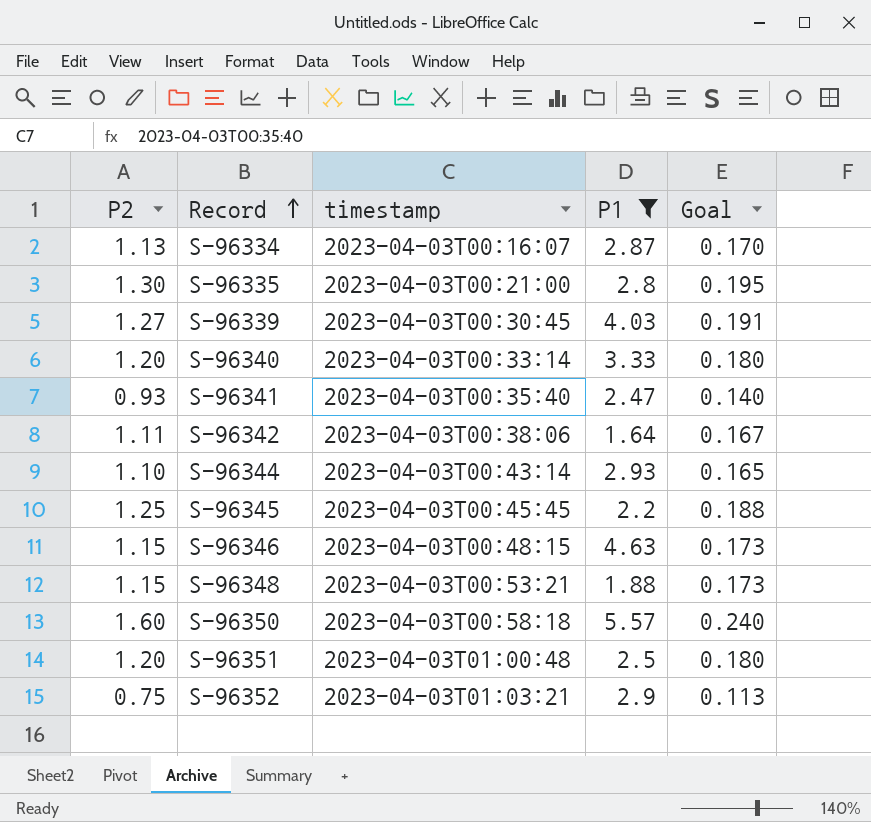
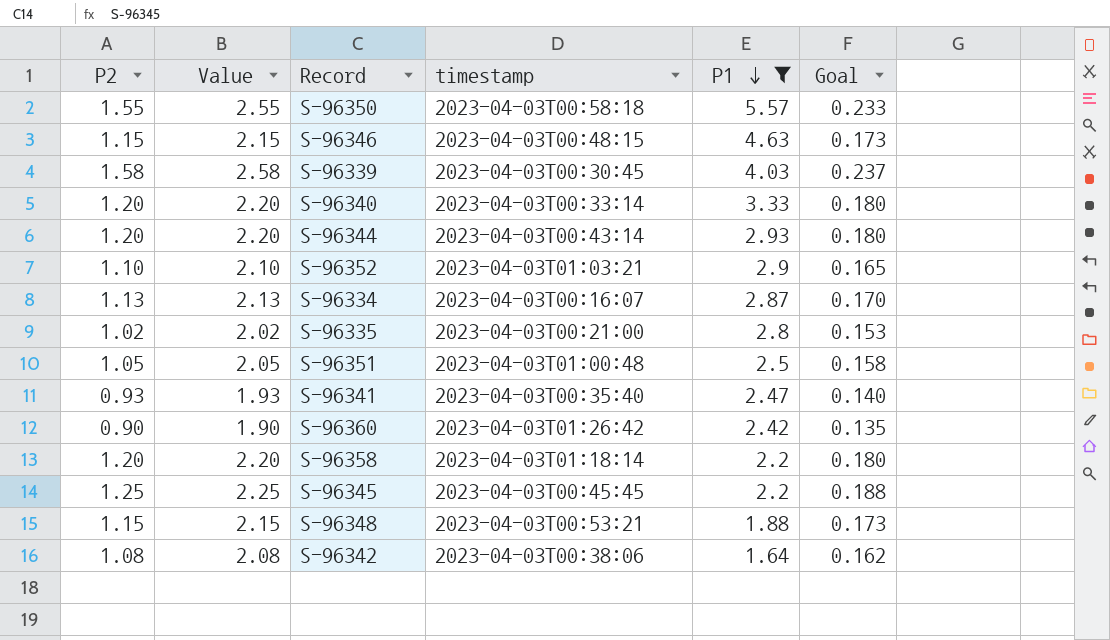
row order: Record ascending -> P1 descending
column Value | formula: none -> [P2] + 1
S-96350 | P2: 1.60 -> 1.55
S-96350 | Goal: 0.240 -> 0.233
S-96339 | P2: 1.27 -> 1.58
S-96339 | Goal: 0.191 -> 0.237
S-96344 | P2: 1.10 -> 1.20
S-96344 | Goal: 0.165 -> 0.180
S-96352 | P2: 0.75 -> 1.10
S-96352 | Goal: 0.113 -> 0.165
S-96335 | P2: 1.30 -> 1.02
S-96335 | Goal: 0.195 -> 0.153
S-96351 | P2: 1.20 -> 1.05
S-96351 | Goal: 0.180 -> 0.158
row S-96360: none -> 0.90 | 1.90 | 2023-04-03T01:26:42 | 2.42 | 0.135
row S-96358: none -> 1.20 | 2.20 | 2023-04-03T01:18:14 | 2.2 | 0.180
S-96342 | P2: 1.11 -> 1.08
S-96342 | Goal: 0.167 -> 0.162

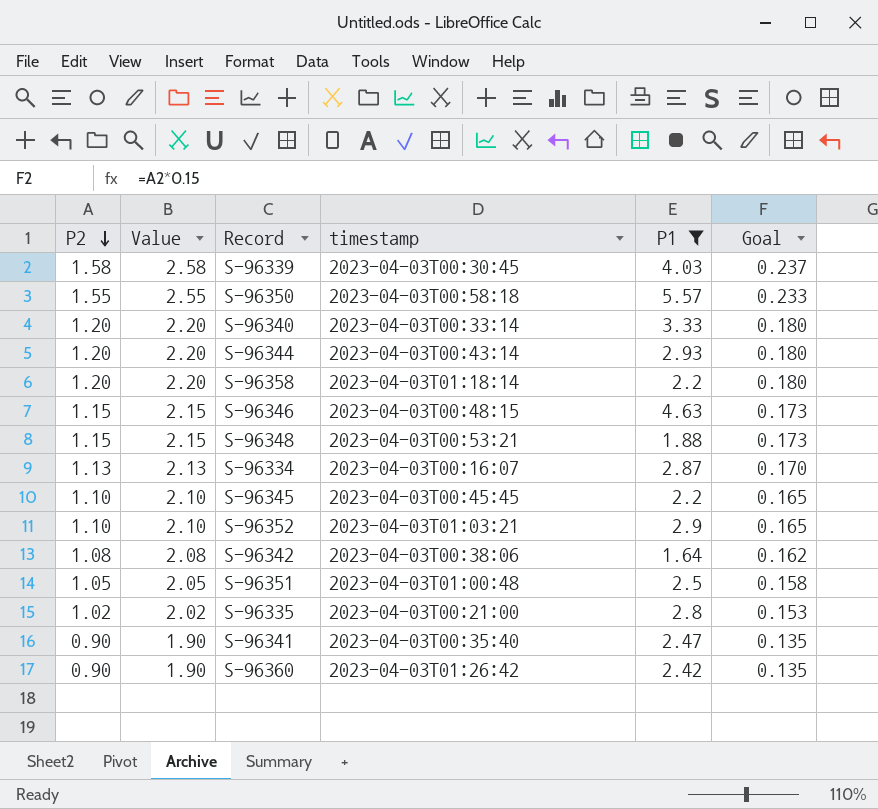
row order: P1 descending -> P2 descending
S-96345 | P2: 1.25 -> 1.10
S-96345 | Value: 2.25 -> 2.10
S-96345 | Goal: 0.188 -> 0.165
S-96341 | P2: 0.93 -> 0.90
S-96341 | Value: 1.93 -> 1.90
S-96341 | Goal: 0.140 -> 0.135

